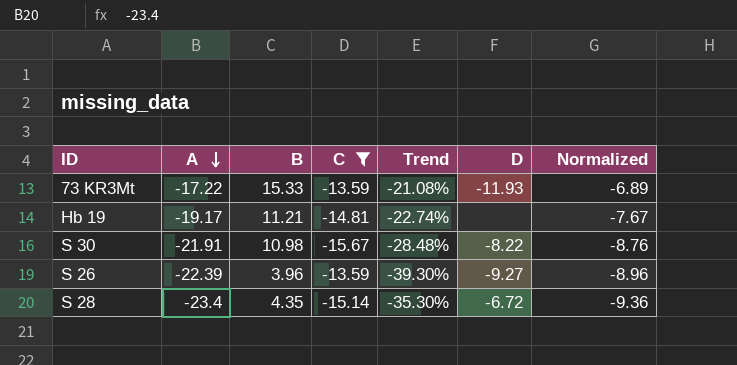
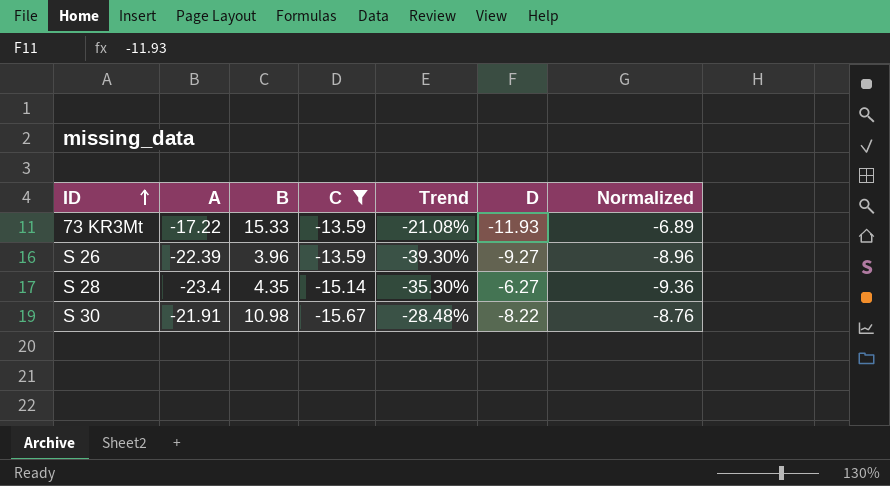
row order: A descending -> ID ascending
row Hb 19: -19.17 | 11.21 | -14.81 | -22.74% | none | -7.67 -> none
S 28 | D: -6.72 -> -6.27

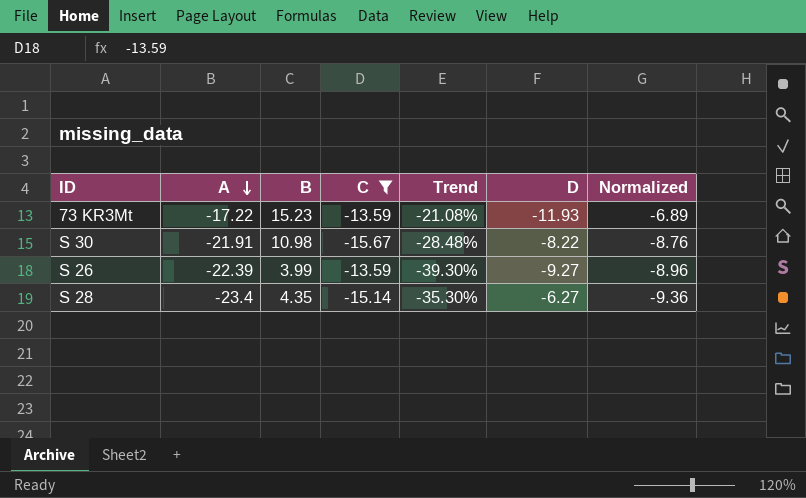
row order: ID ascending -> A descending
73 KR3Mt | B: 15.33 -> 15.23
S 26 | B: 3.96 -> 3.99

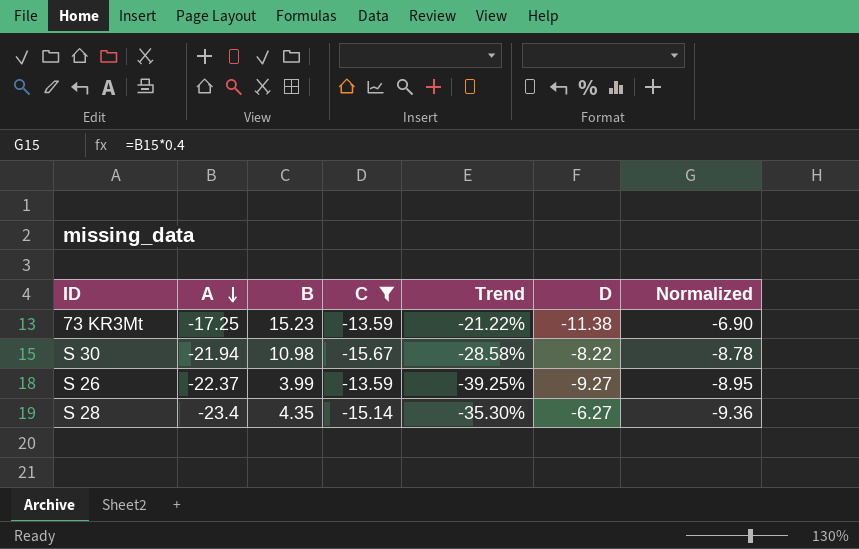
73 KR3Mt | A: -17.22 -> -17.25
73 KR3Mt | Trend: -21.08% -> -21.22%
73 KR3Mt | D: -11.93 -> -11.38
73 KR3Mt | Normalized: -6.89 -> -6.90
S 30 | A: -21.91 -> -21.94
S 30 | Trend: -28.48% -> -28.58%
S 30 | Normalized: -8.76 -> -8.78
S 26 | A: -22.39 -> -22.37
S 26 | Trend: -39.30% -> -39.25%
S 26 | Normalized: -8.96 -> -8.95

